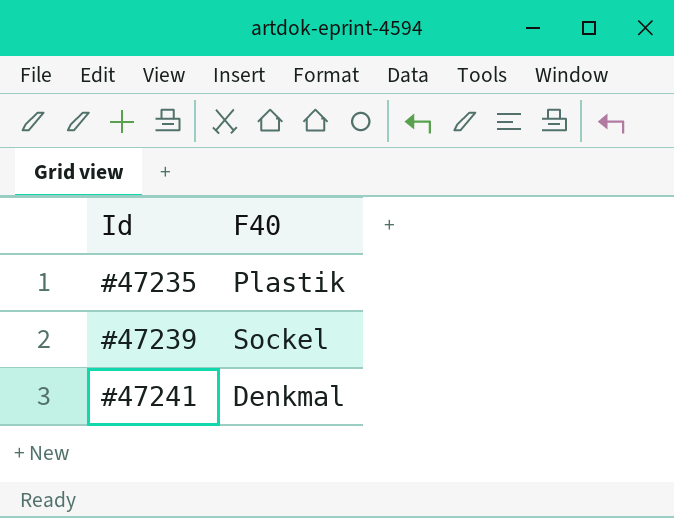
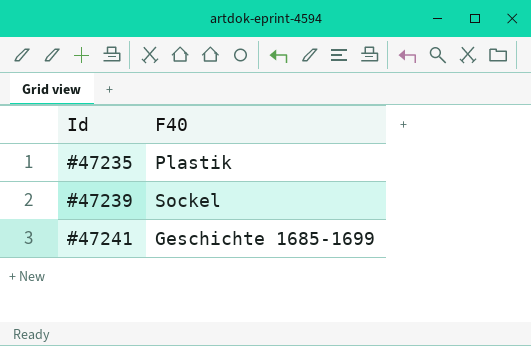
#47241 | F40: Denkmal -> Geschichte 1685-1699

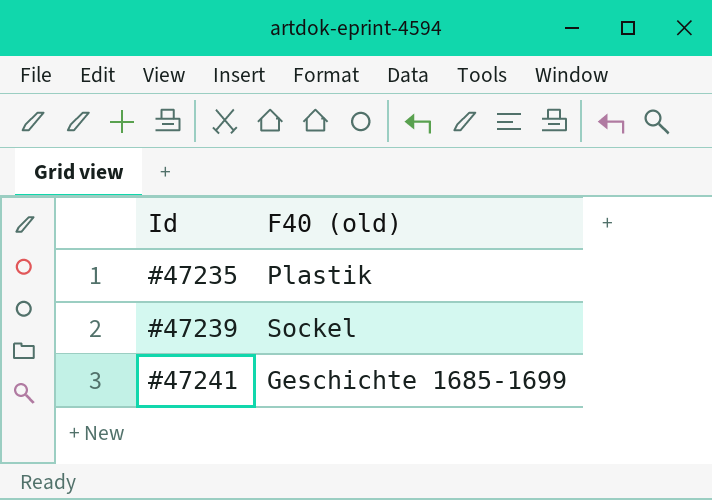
column name: F40 -> F40 (old)

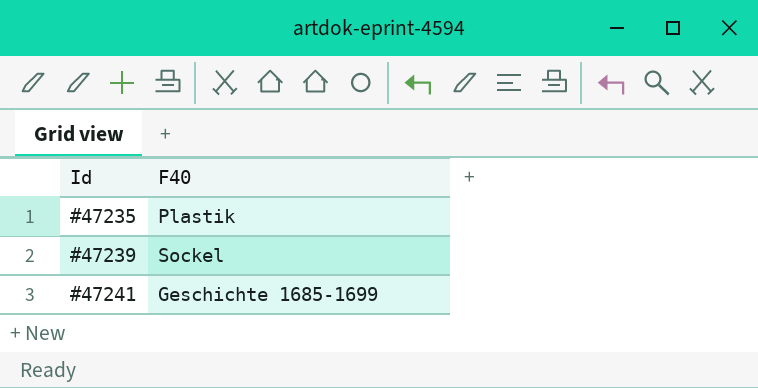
column name: F40 (old) -> F40

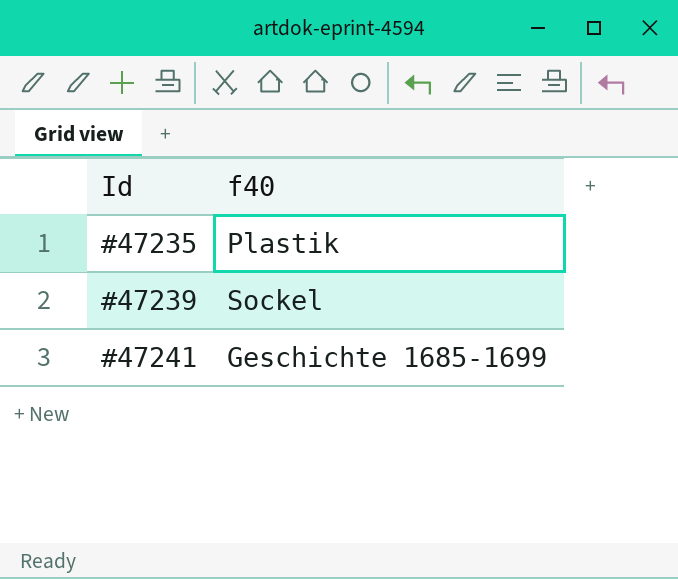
column name: F40 -> f40

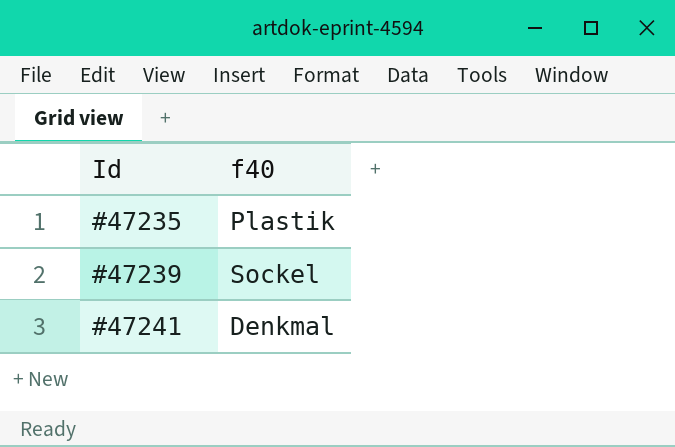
#47241 | f40: Geschichte 1685-1699 -> Denkmal

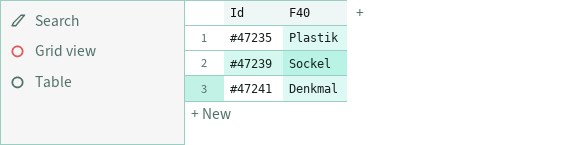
column name: f40 -> F40

